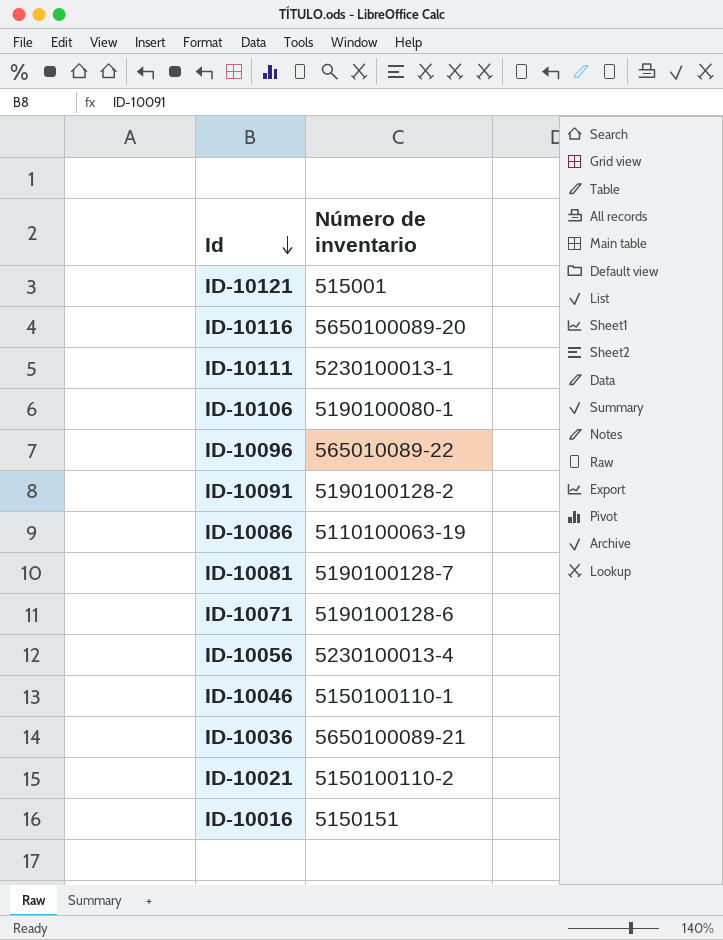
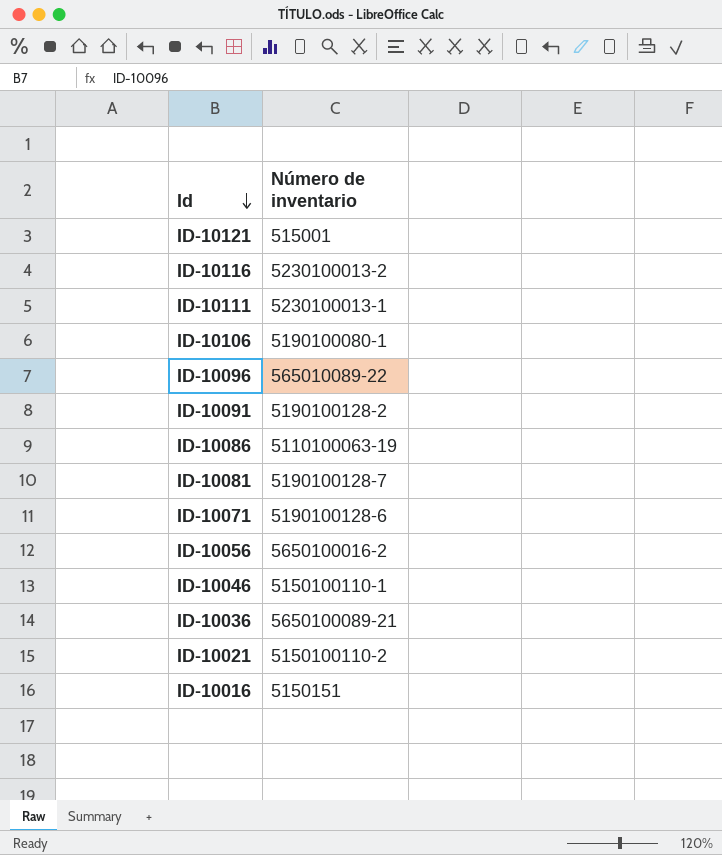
ID-10116 | Número de inventario: 5650100089-20 -> 5230100013-2
ID-10056 | Número de inventario: 5230100013-4 -> 5650100016-2

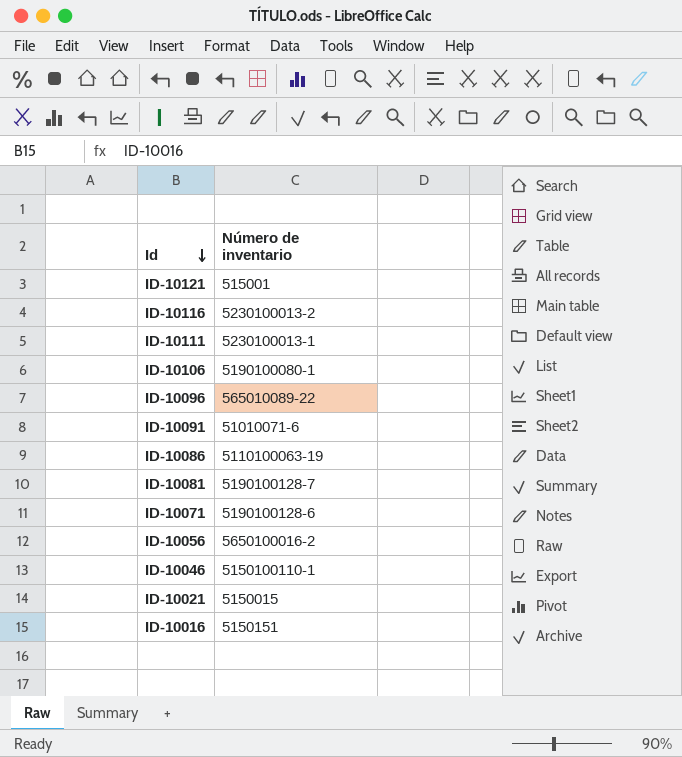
row ID-10036: 5650100089-21 -> none
ID-10091 | Número de inventario: 5190100128-2 -> 51010071-6
ID-10021 | Número de inventario: 5150100110-2 -> 5150015

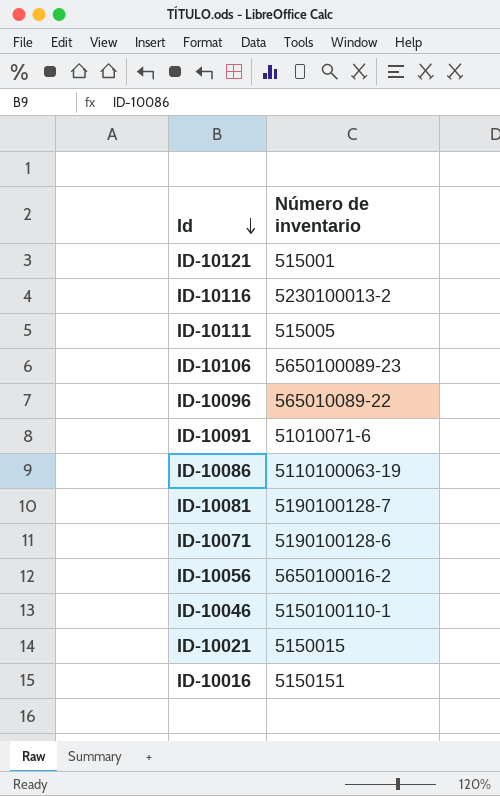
ID-10111 | Número de inventario: 5230100013-1 -> 515005
ID-10106 | Número de inventario: 5190100080-1 -> 5650100089-23

